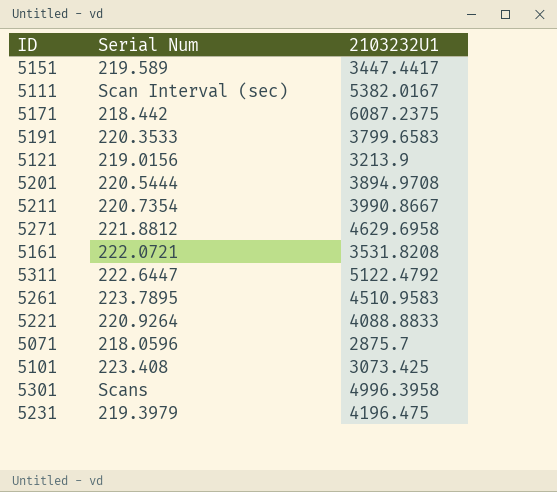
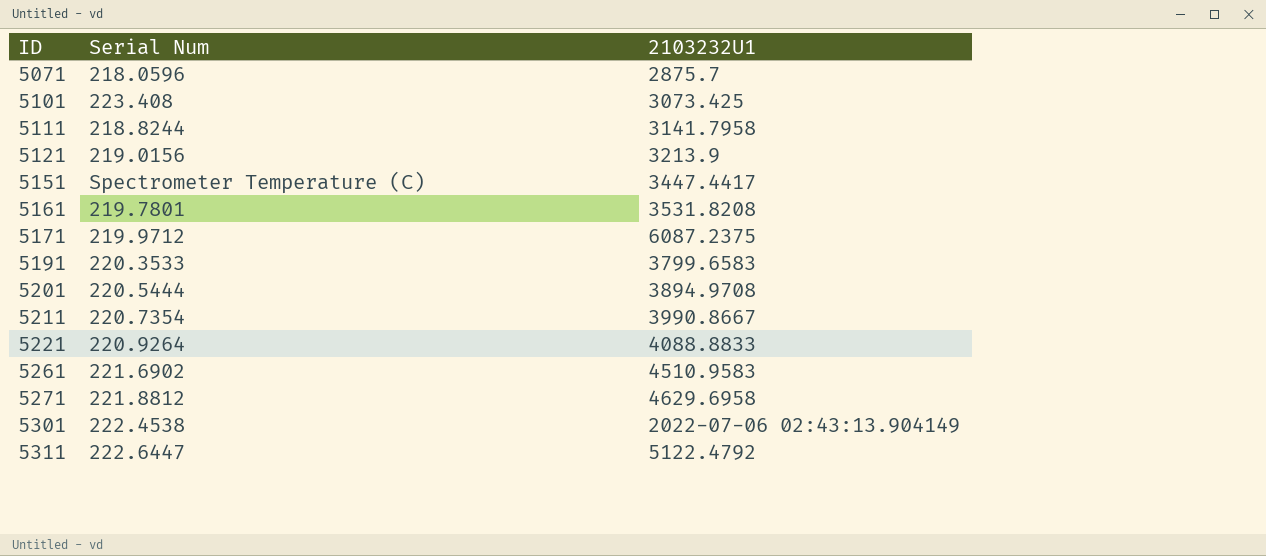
row order: none -> ID ascending
row 5231: 219.3979 | 4196.475 -> none
5111 | Serial Num: Scan Interval (sec) -> 218.8244
5111 | 2103232U1: 5382.0167 -> 3141.7958
5151 | Serial Num: 219.589 -> Spectrometer Temperature (C)
5161 | Serial Num: 222.0721 -> 219.7801
5171 | Serial Num: 218.442 -> 219.9712
5261 | Serial Num: 223.7895 -> 221.6902
5301 | Serial Num: Scans -> 222.4538
5301 | 2103232U1: 4996.3958 -> 2022-07-06 02:43:13.904149

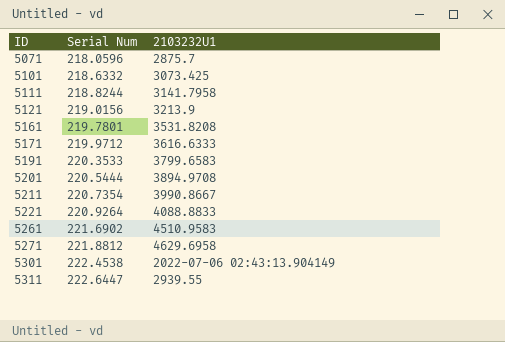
row 5151: Spectrometer Temperature (C) | 3447.4417 -> none
5101 | Serial Num: 223.408 -> 218.6332
5171 | 2103232U1: 6087.2375 -> 3616.6333
5311 | 2103232U1: 5122.4792 -> 2939.55

